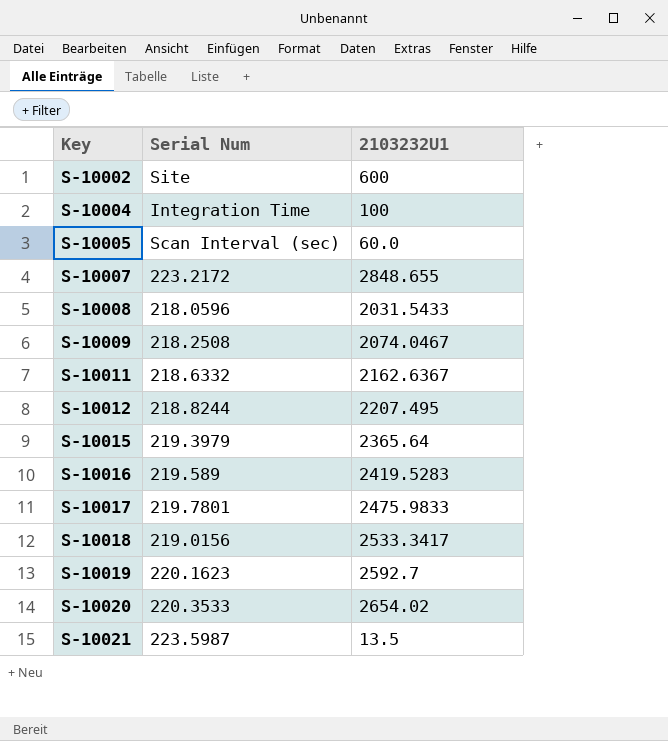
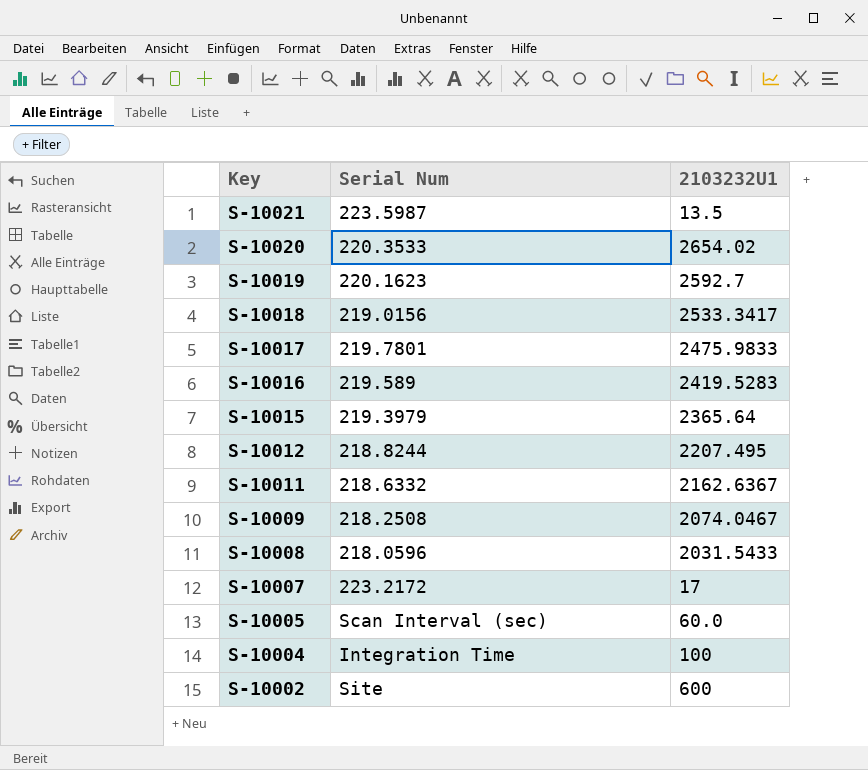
row order: Key ascending -> Key descending
S-10007 | 2103232U1: 2848.655 -> 17

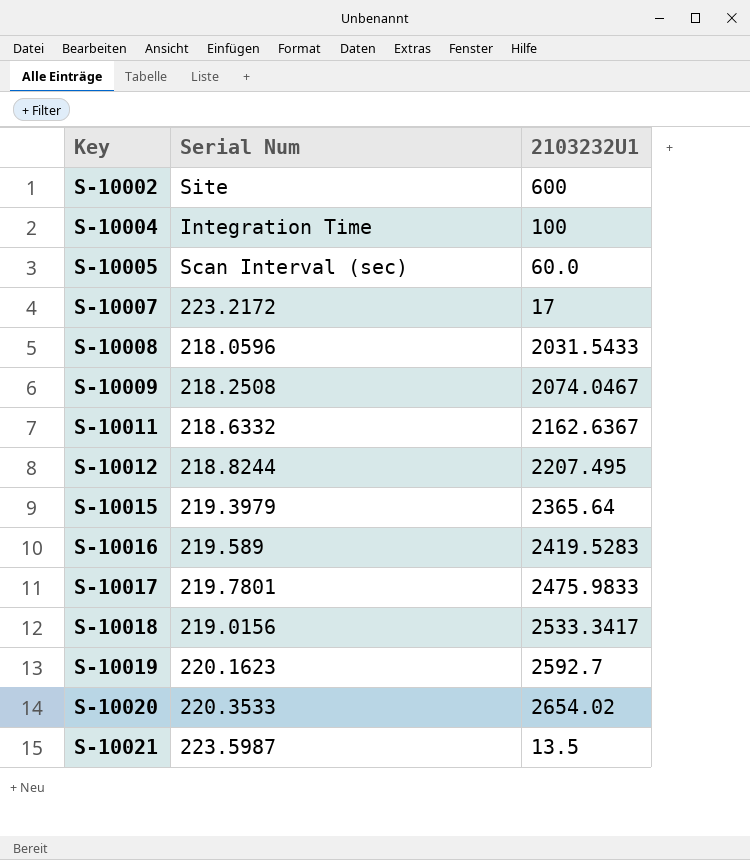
row order: Key descending -> Key ascending

